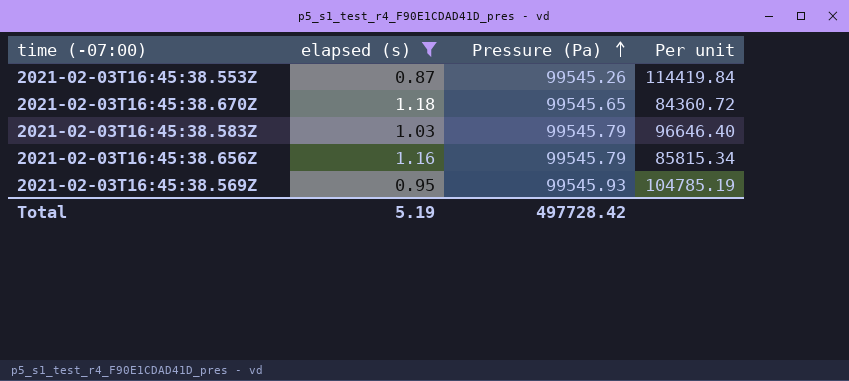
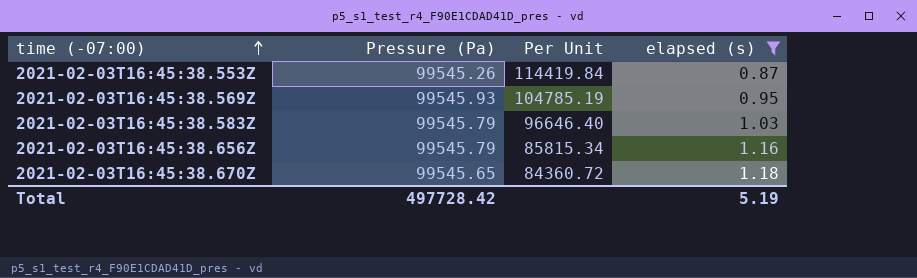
row order: Pressure (Pa) ascending -> time (-07:00) ascending
column name: Per unit -> Per Unit
column elapsed (s) | position: 2 -> 4

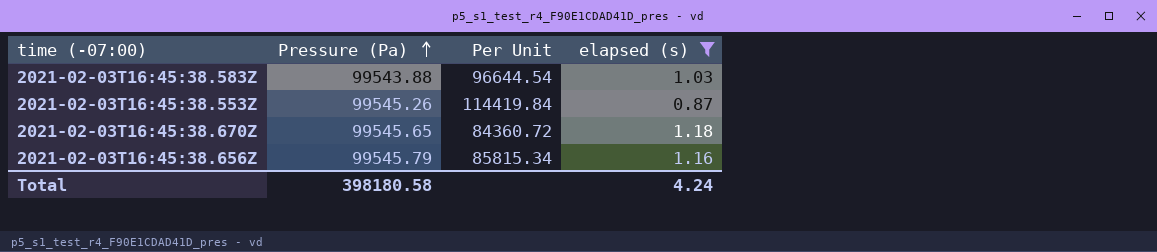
row order: time (-07:00) ascending -> Pressure (Pa) ascending
row 2021-02-03T16:45:38.569Z: 99545.93 | 104785.19 | 0.95 -> none
2021-02-03T16:45:38.583Z | Pressure (Pa): 99545.79 -> 99543.88
2021-02-03T16:45:38.583Z | Per Unit: 96646.40 -> 96644.54
Total | Pressure (Pa): 497728.42 -> 398180.58
Total | elapsed (s): 5.19 -> 4.24

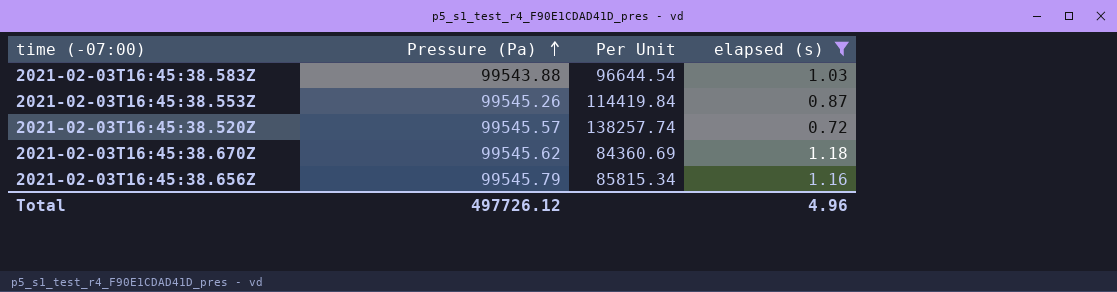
row 2021-02-03T16:45:38.520Z: none -> 99545.57 | 138257.74 | 0.72
2021-02-03T16:45:38.670Z | Pressure (Pa): 99545.65 -> 99545.62
2021-02-03T16:45:38.670Z | Per Unit: 84360.72 -> 84360.69
Total | Pressure (Pa): 398180.58 -> 497726.12
Total | elapsed (s): 4.24 -> 4.96

